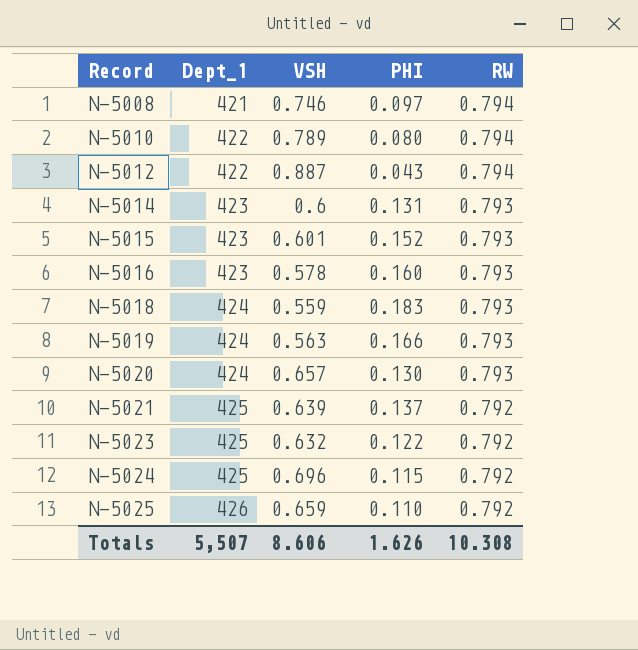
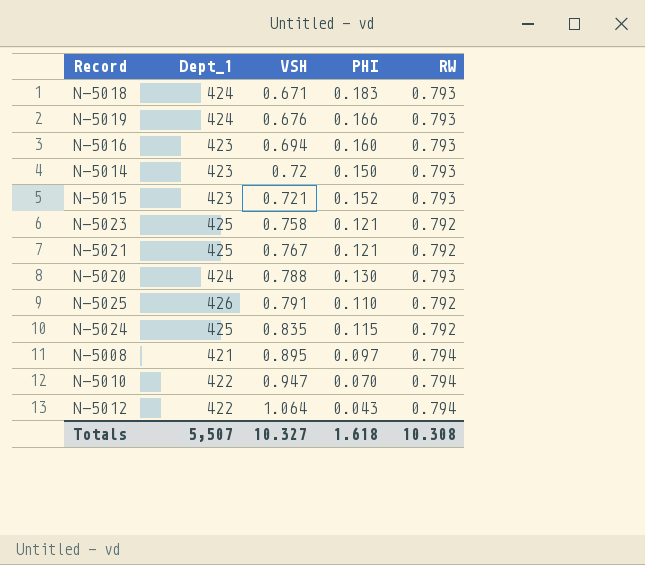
row order: Record ascending -> VSH ascending
N-5018 | VSH: 0.559 -> 0.671
N-5019 | VSH: 0.563 -> 0.676
N-5016 | VSH: 0.578 -> 0.694
N-5014 | VSH: 0.6 -> 0.72
N-5014 | PHI: 0.131 -> 0.150
N-5015 | VSH: 0.601 -> 0.721
N-5023 | VSH: 0.632 -> 0.758
N-5023 | PHI: 0.122 -> 0.121
N-5021 | VSH: 0.639 -> 0.767
N-5021 | PHI: 0.137 -> 0.121
N-5020 | VSH: 0.657 -> 0.788
N-5025 | VSH: 0.659 -> 0.791
N-5024 | VSH: 0.696 -> 0.835
N-5008 | VSH: 0.746 -> 0.895
N-5010 | VSH: 0.789 -> 0.947
N-5010 | PHI: 0.080 -> 0.070
N-5012 | VSH: 0.887 -> 1.064
Totals | VSH: 8.606 -> 10.327
Totals | PHI: 1.626 -> 1.618

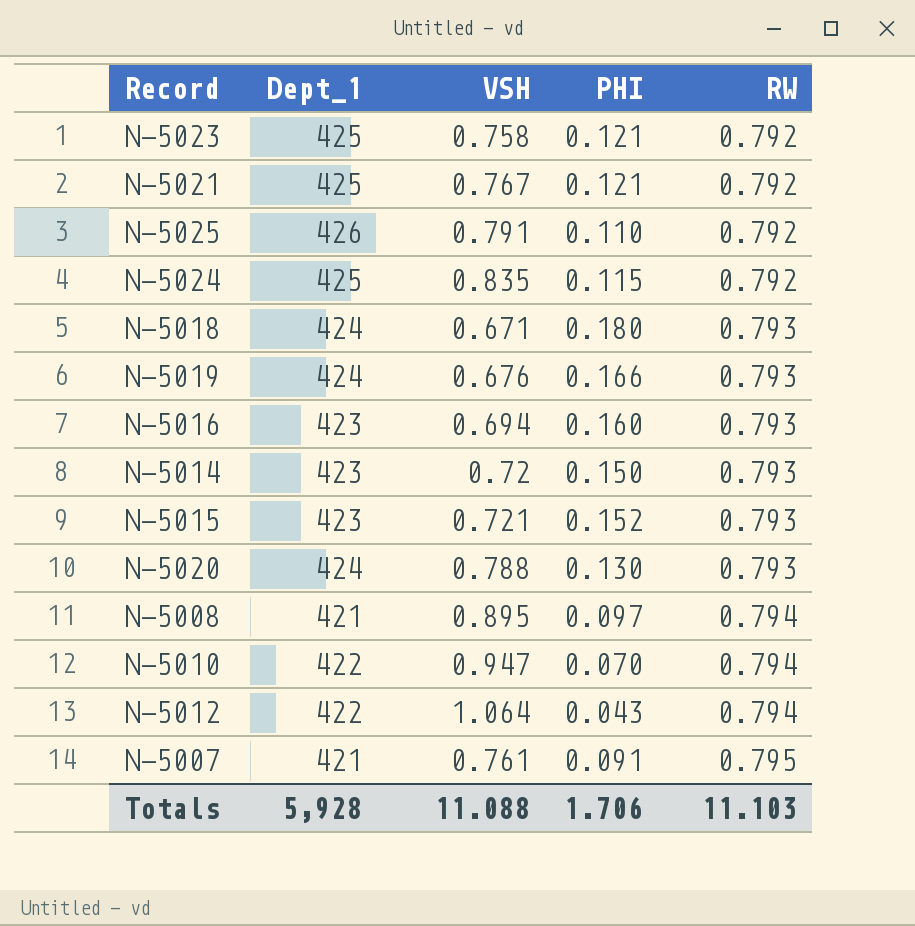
row order: VSH ascending -> RW ascending
N-5018 | PHI: 0.183 -> 0.180
row N-5007: none -> 421 | 0.761 | 0.091 | 0.795
Totals | Dept_1: 5,507 -> 5,928
Totals | VSH: 10.327 -> 11.088
Totals | PHI: 1.618 -> 1.706
Totals | RW: 10.308 -> 11.103

